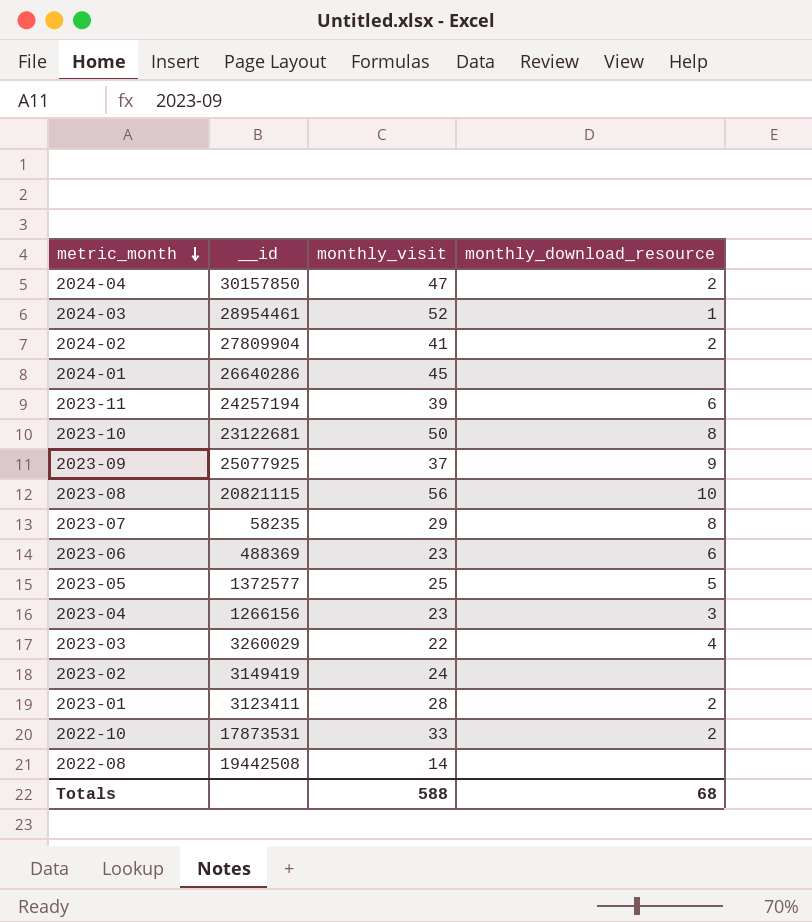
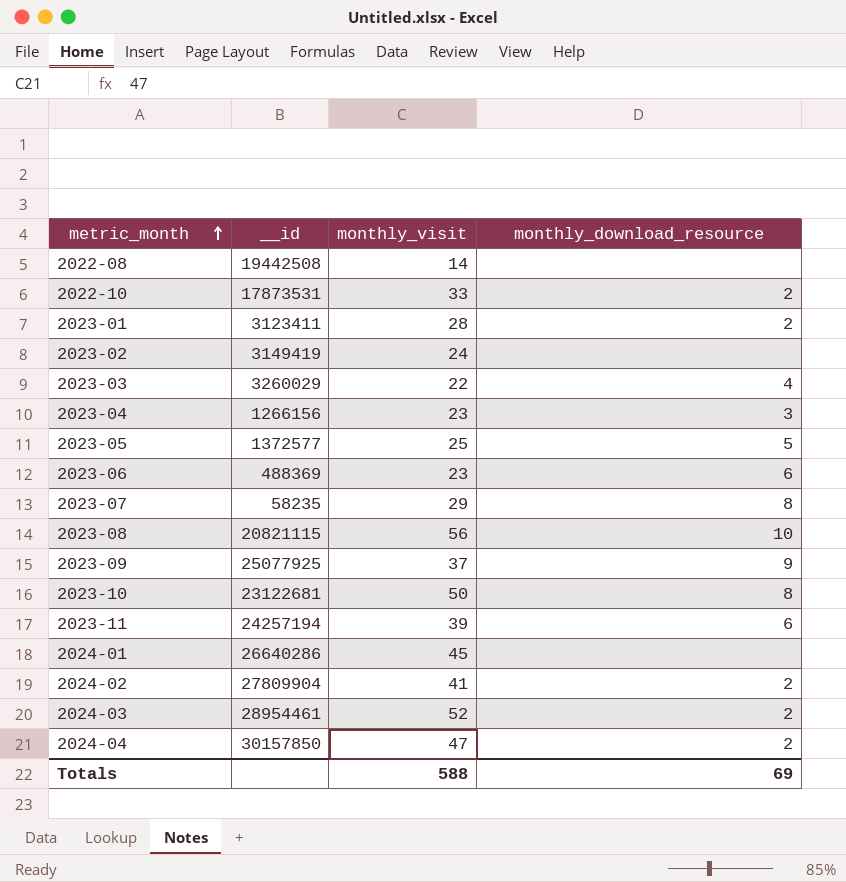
row order: metric_month descending -> metric_month ascending
2024-03 | monthly_download_resource: 1 -> 2
Totals | monthly_download_resource: 68 -> 69

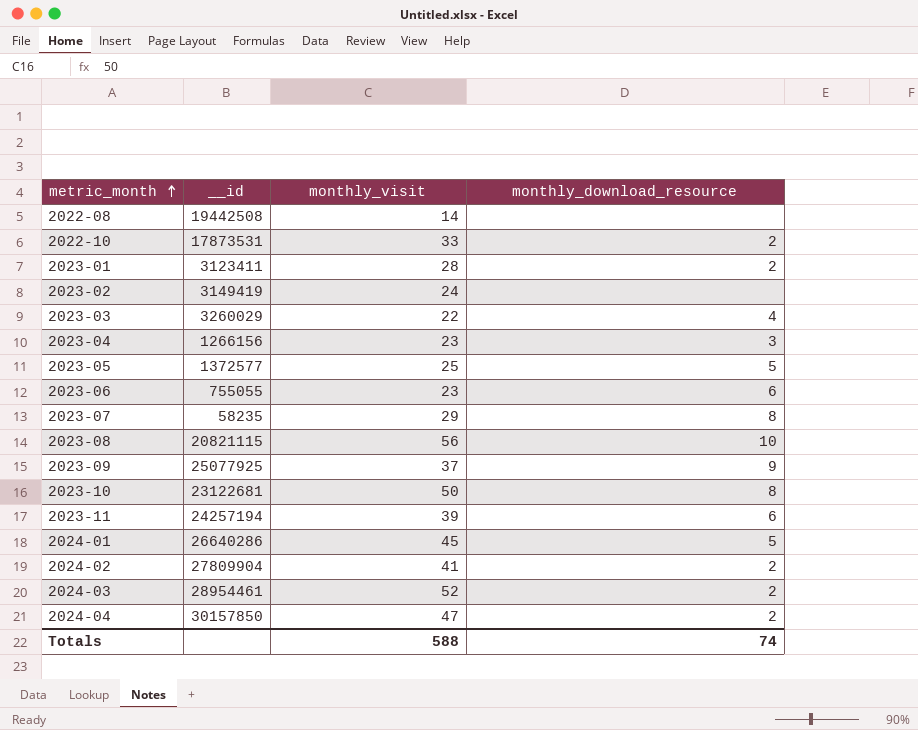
2023-06 | __id: 488369 -> 755055
2024-01 | monthly_download_resource: none -> 5
Totals | monthly_download_resource: 69 -> 74

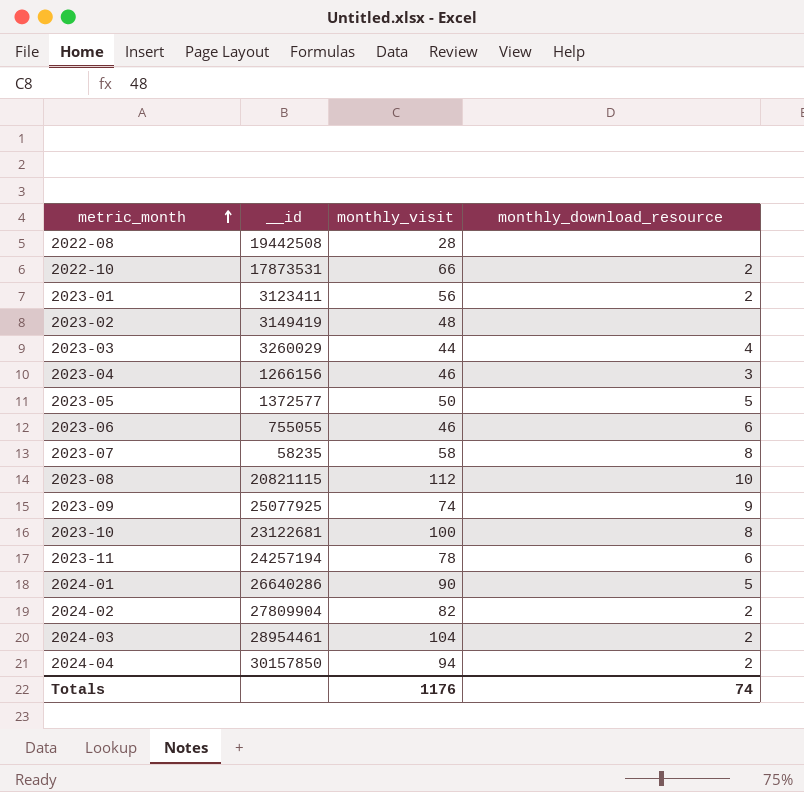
2022-08 | monthly_visit: 14 -> 28
2022-10 | monthly_visit: 33 -> 66
2023-01 | monthly_visit: 28 -> 56
2023-02 | monthly_visit: 24 -> 48
2023-03 | monthly_visit: 22 -> 44
2023-04 | monthly_visit: 23 -> 46
2023-05 | monthly_visit: 25 -> 50
2023-06 | monthly_visit: 23 -> 46
2023-07 | monthly_visit: 29 -> 58
2023-08 | monthly_visit: 56 -> 112
2023-09 | monthly_visit: 37 -> 74
2023-10 | monthly_visit: 50 -> 100
2023-11 | monthly_visit: 39 -> 78
2024-01 | monthly_visit: 45 -> 90
2024-02 | monthly_visit: 41 -> 82
2024-03 | monthly_visit: 52 -> 104
2024-04 | monthly_visit: 47 -> 94
Totals | monthly_visit: 588 -> 1176

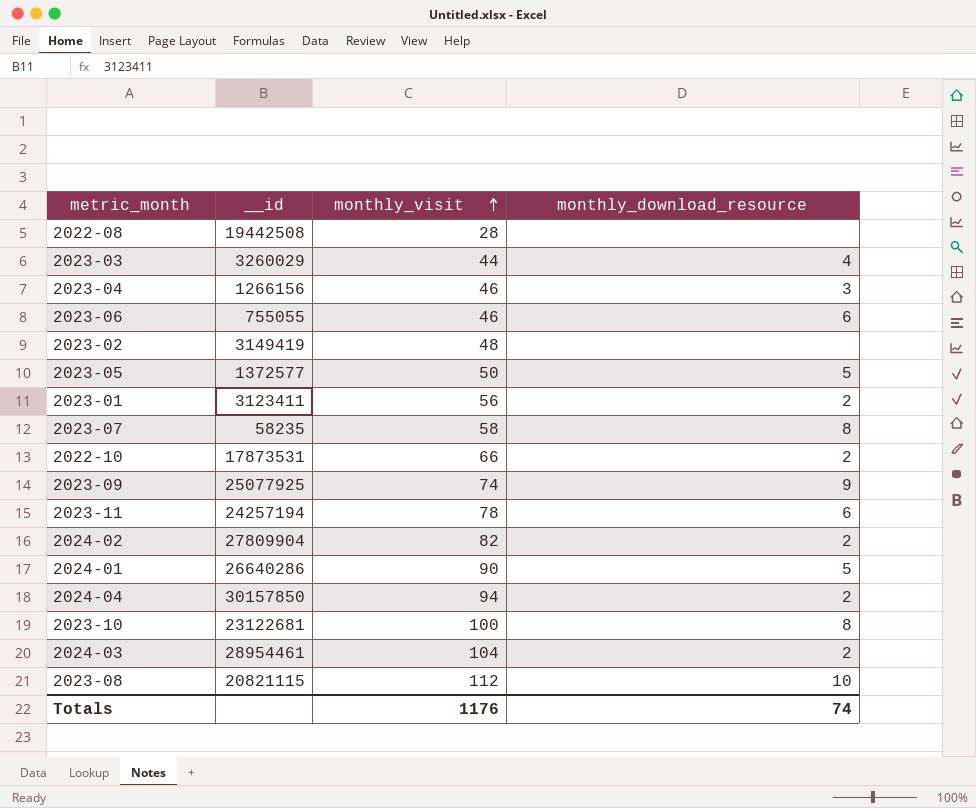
row order: metric_month ascending -> monthly_visit ascending

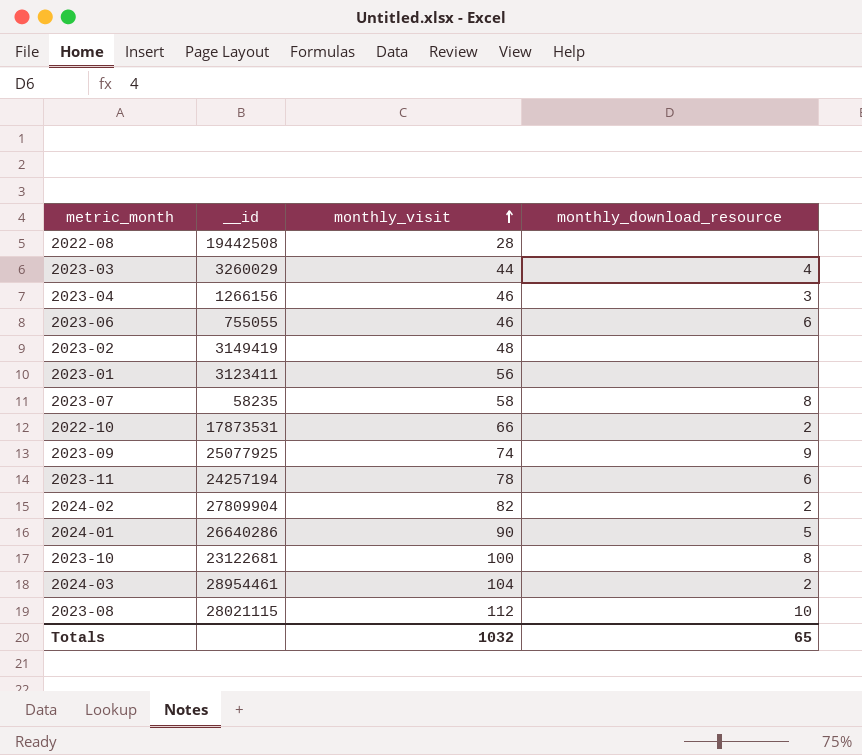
row 2023-05: 1372577 | 50 | 5 -> none
row 2024-04: 30157850 | 94 | 2 -> none
2023-01 | monthly_download_resource: 2 -> none
2023-08 | __id: 20821115 -> 28021115
Totals | monthly_visit: 1176 -> 1032
Totals | monthly_download_resource: 74 -> 65

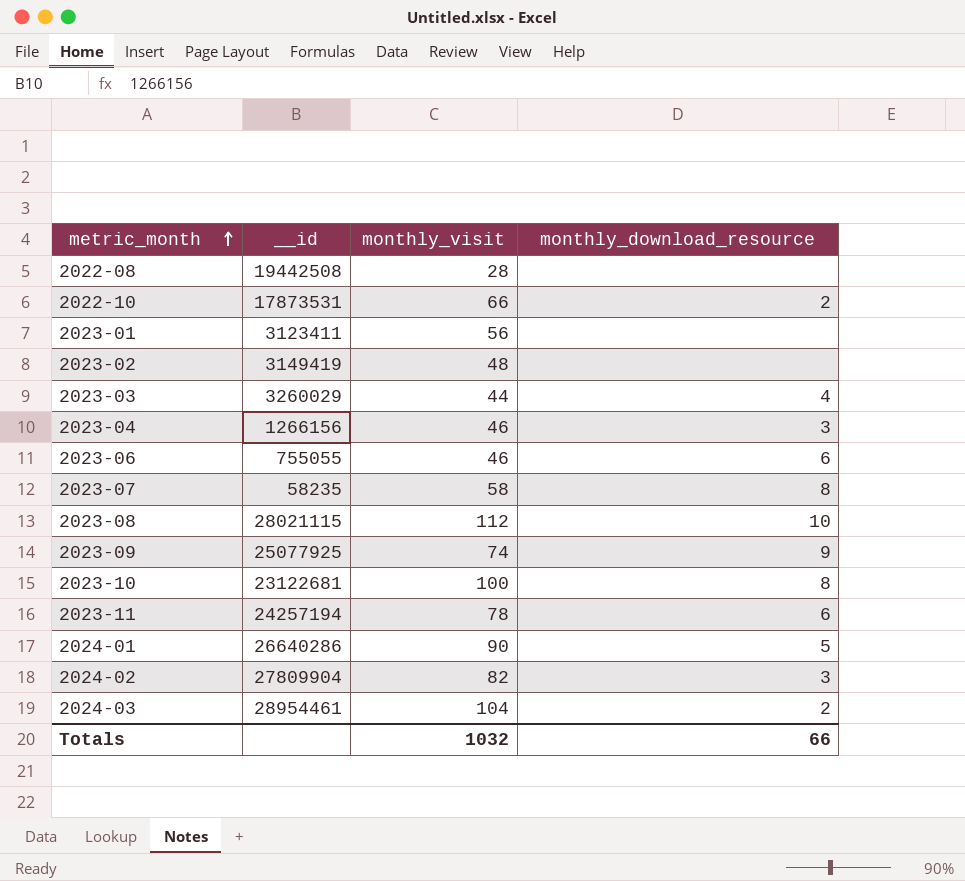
row order: monthly_visit ascending -> metric_month ascending
2024-02 | monthly_download_resource: 2 -> 3
Totals | monthly_download_resource: 65 -> 66

